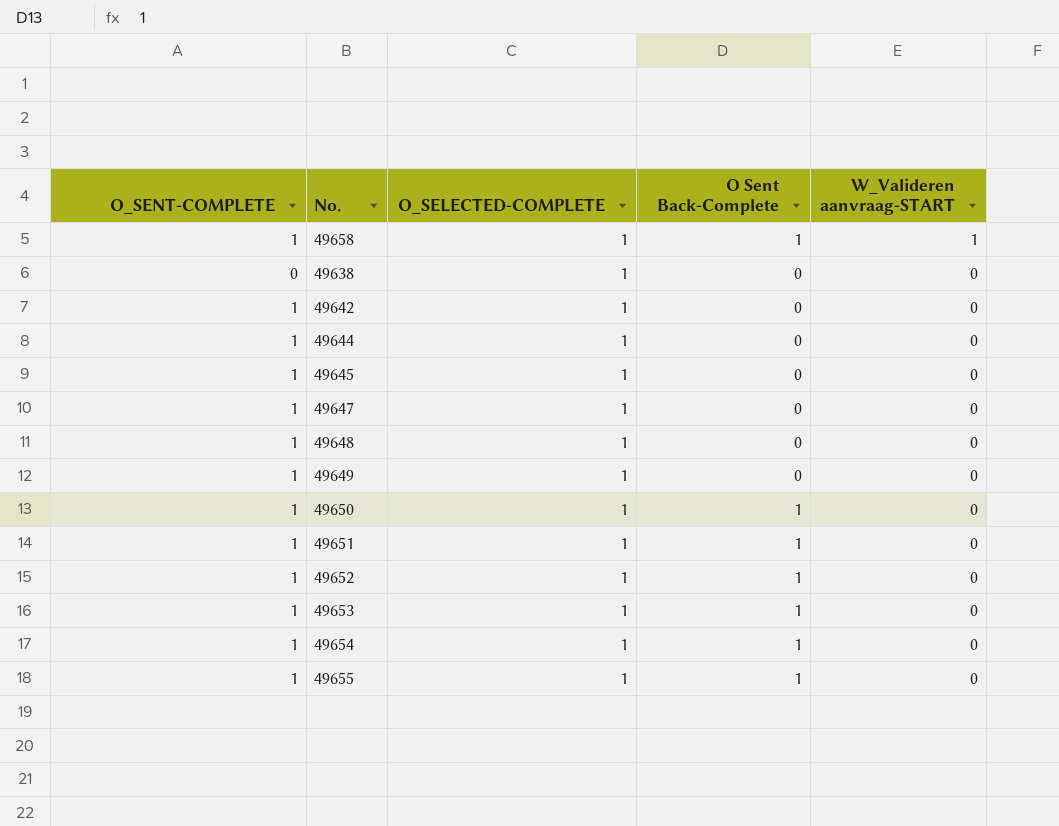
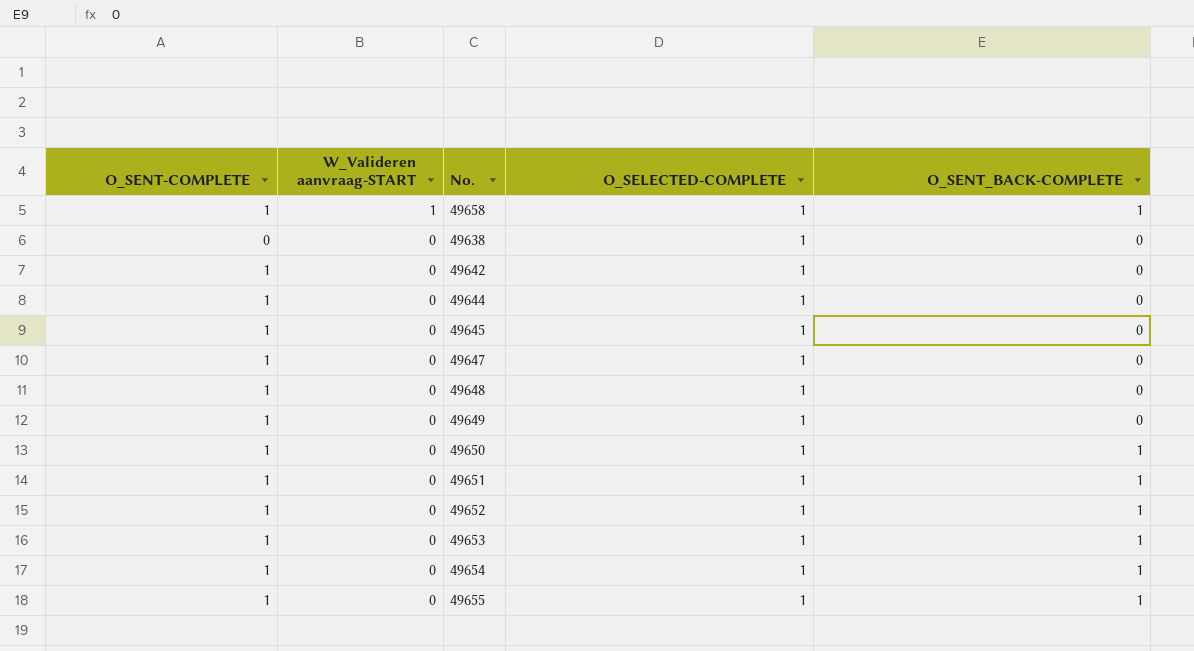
column W_Valideren aanvraag-START | position: 5 -> 2
column name: O Sent Back-Complete -> O_SENT_BACK-COMPLETE

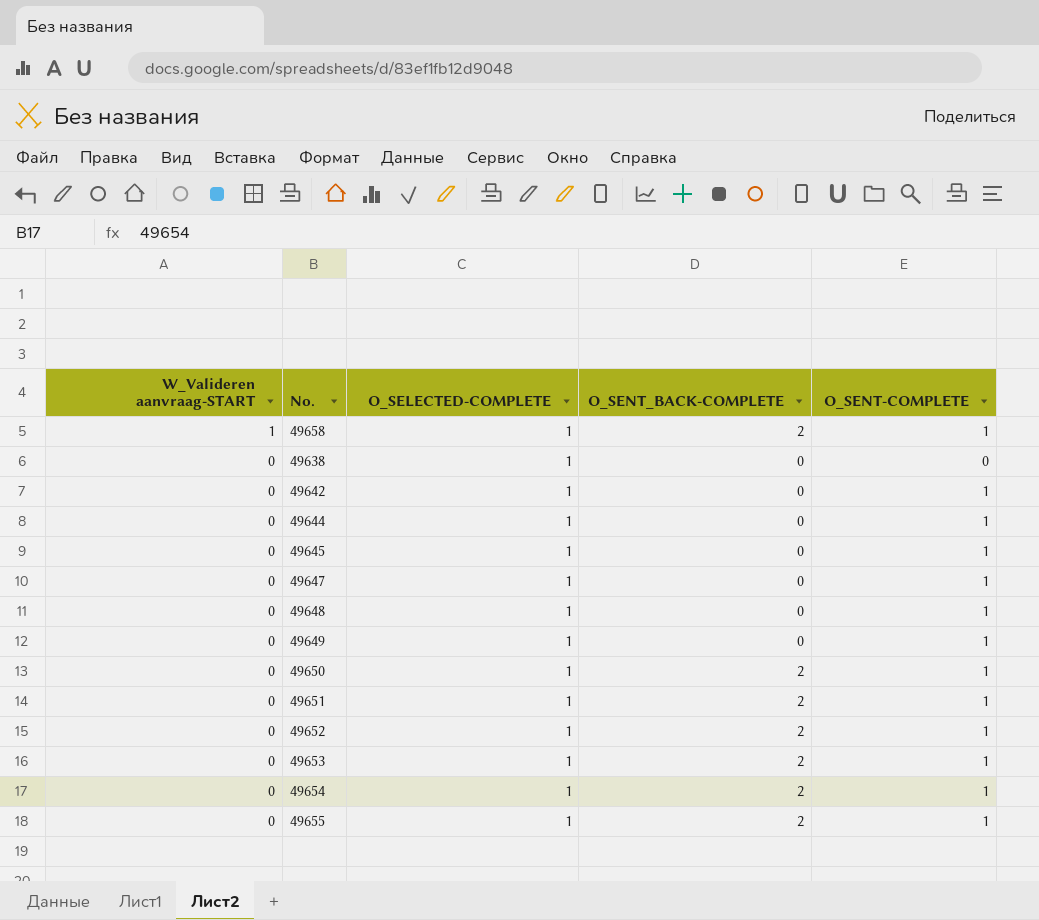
column O_SENT-COMPLETE | position: 1 -> 5
49658 | O_SENT_BACK-COMPLETE: 1 -> 2
49650 | O_SENT_BACK-COMPLETE: 1 -> 2
49651 | O_SENT_BACK-COMPLETE: 1 -> 2
49652 | O_SENT_BACK-COMPLETE: 1 -> 2
49653 | O_SENT_BACK-COMPLETE: 1 -> 2
49654 | O_SENT_BACK-COMPLETE: 1 -> 2
49655 | O_SENT_BACK-COMPLETE: 1 -> 2

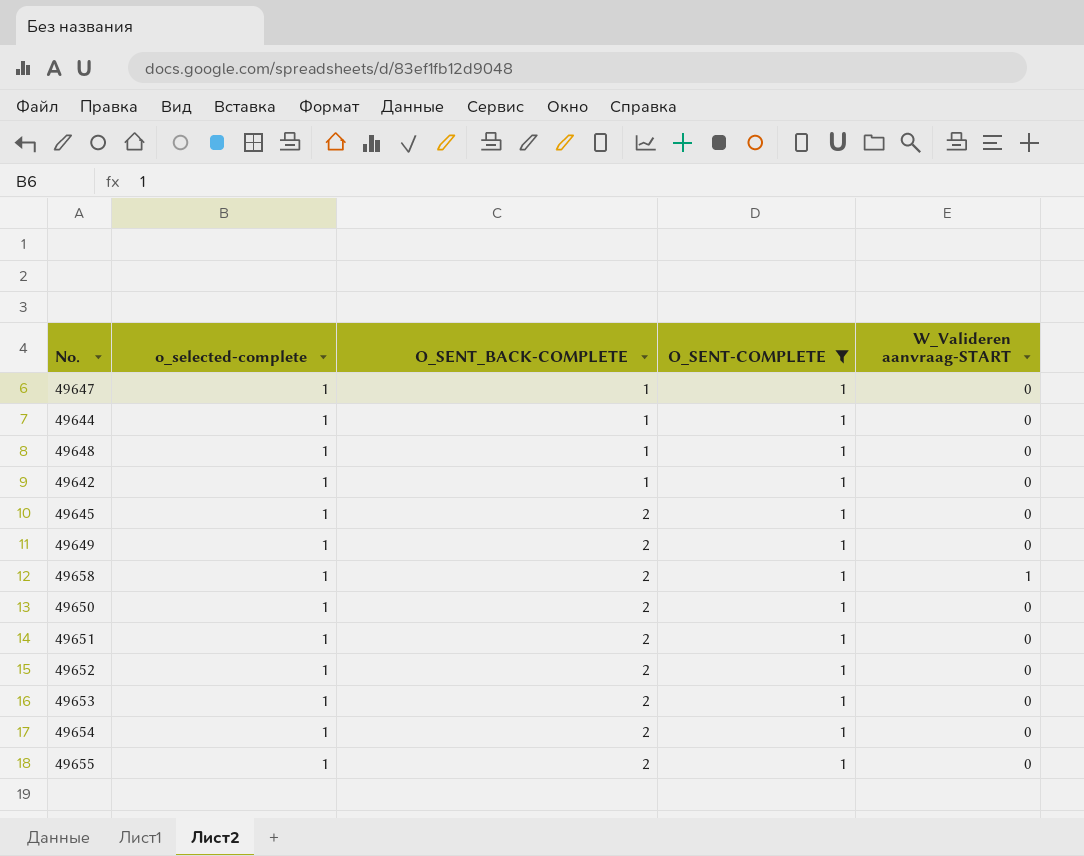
filter: none -> O_SENT-COMPLETE = 1
row order: W_Valideren aanvraag-START descending -> O_SENT_BACK-COMPLETE ascending
column name: O_SELECTED-COMPLETE -> o_selected-complete
column W_Valideren aanvraag-START | position: 1 -> 5
49647 | O_SENT_BACK-COMPLETE: 0 -> 1
49644 | O_SENT_BACK-COMPLETE: 0 -> 1
49648 | O_SENT_BACK-COMPLETE: 0 -> 1
49642 | O_SENT_BACK-COMPLETE: 0 -> 1
49645 | O_SENT_BACK-COMPLETE: 0 -> 2
49649 | O_SENT_BACK-COMPLETE: 0 -> 2

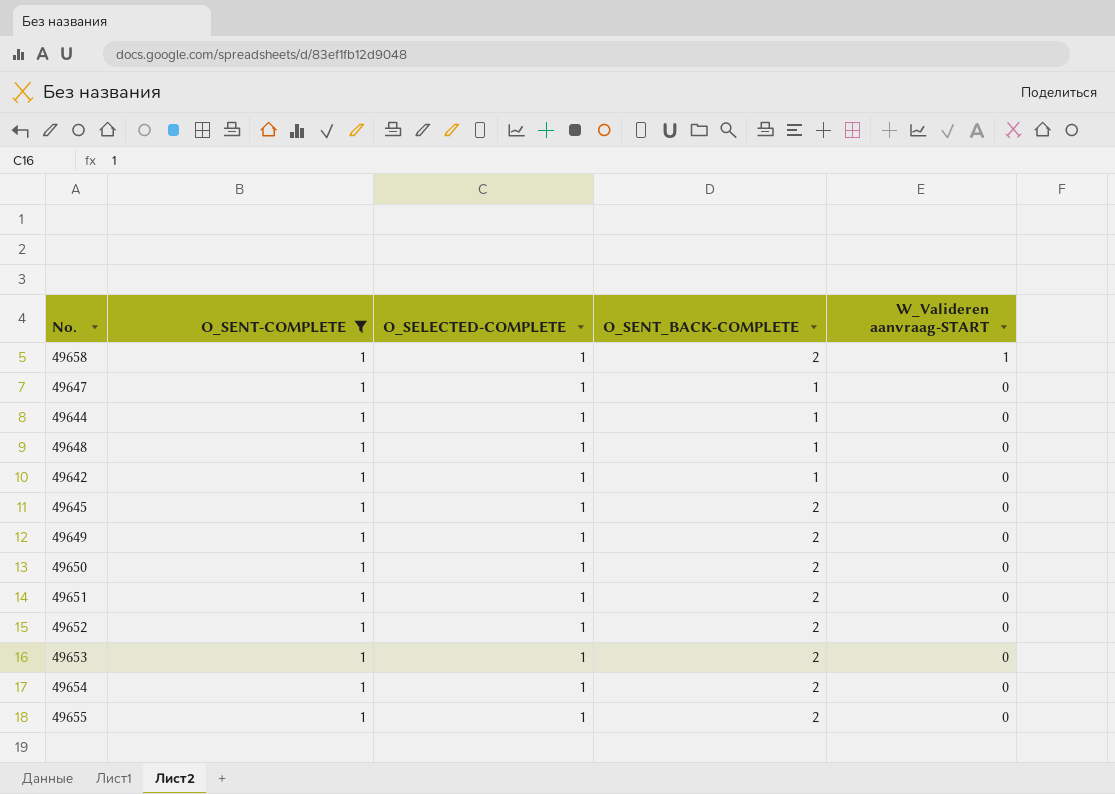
row order: O_SENT_BACK-COMPLETE ascending -> W_Valideren aanvraag-START descending
column O_SENT-COMPLETE | position: 4 -> 2
column name: o_selected-complete -> O_SELECTED-COMPLETE

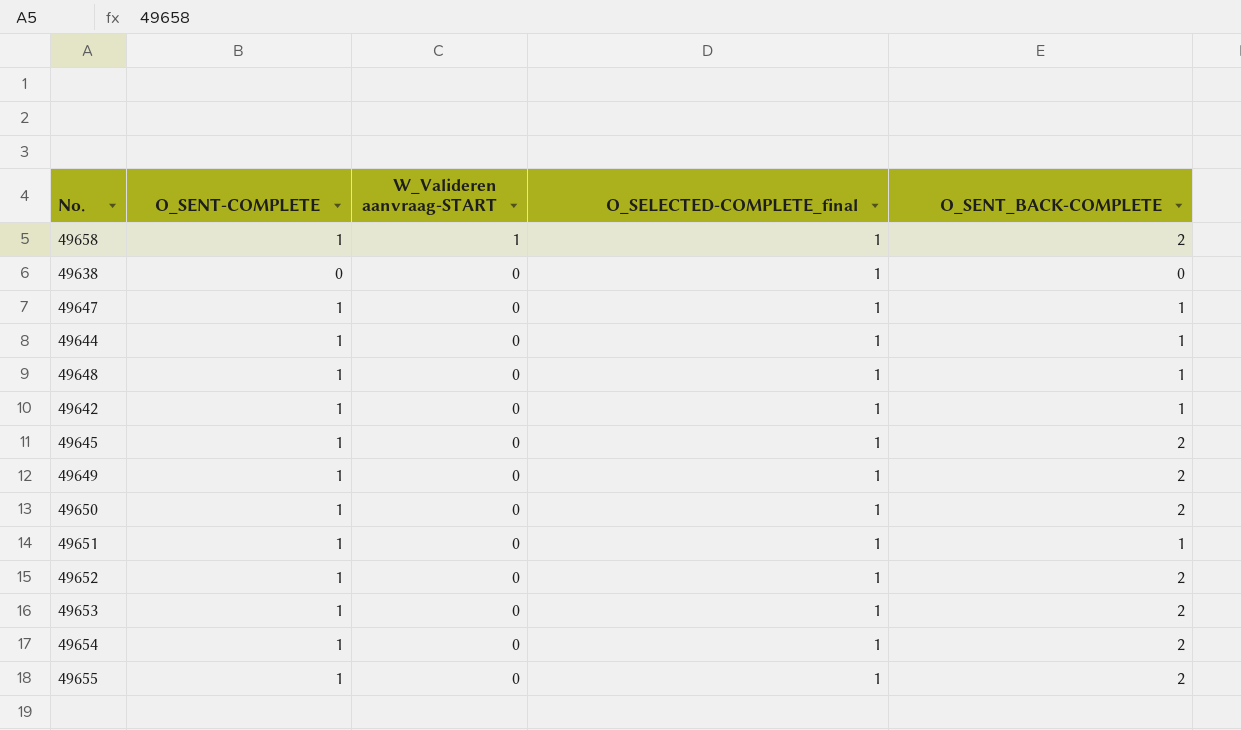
filter: O_SENT-COMPLETE = 1 -> none
column W_Valideren aanvraag-START | position: 5 -> 3
column name: O_SELECTED-COMPLETE -> O_SELECTED-COMPLETE_final
49651 | O_SENT_BACK-COMPLETE: 2 -> 1

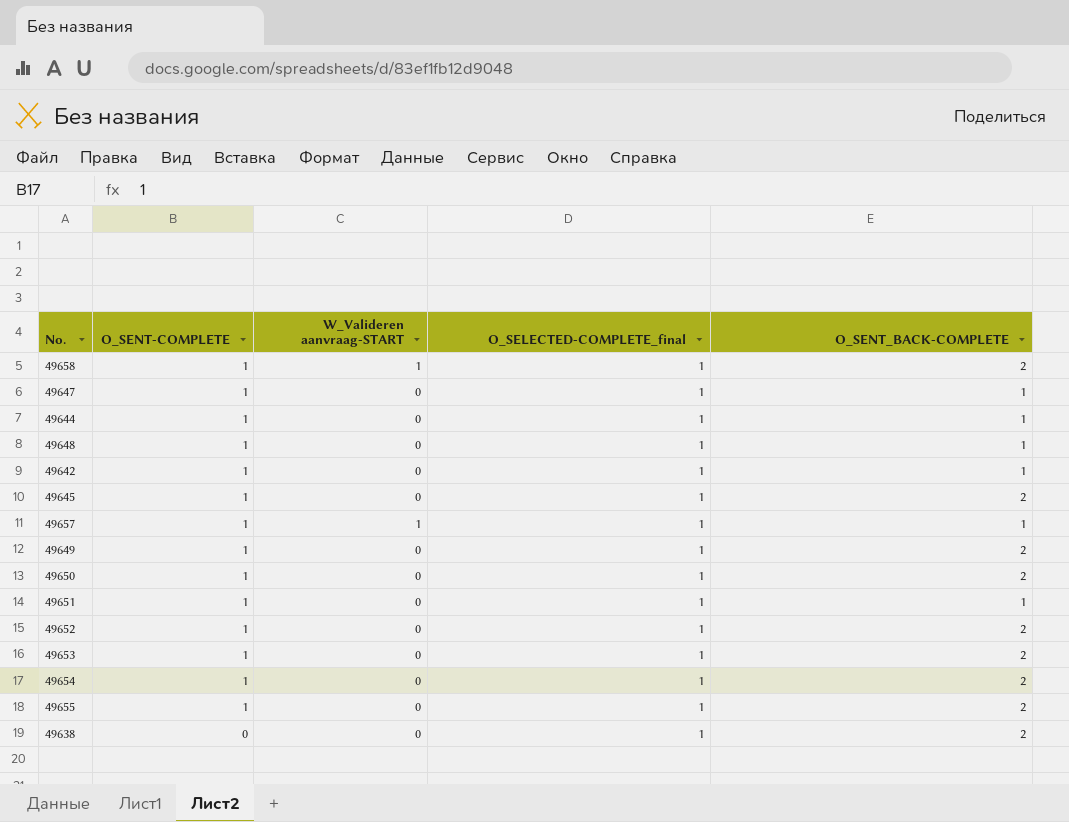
row order: W_Valideren aanvraag-START descending -> O_SENT-COMPLETE descending
row 49657: none -> 1 | 1 | 1 | 1
49638 | O_SENT_BACK-COMPLETE: 0 -> 2

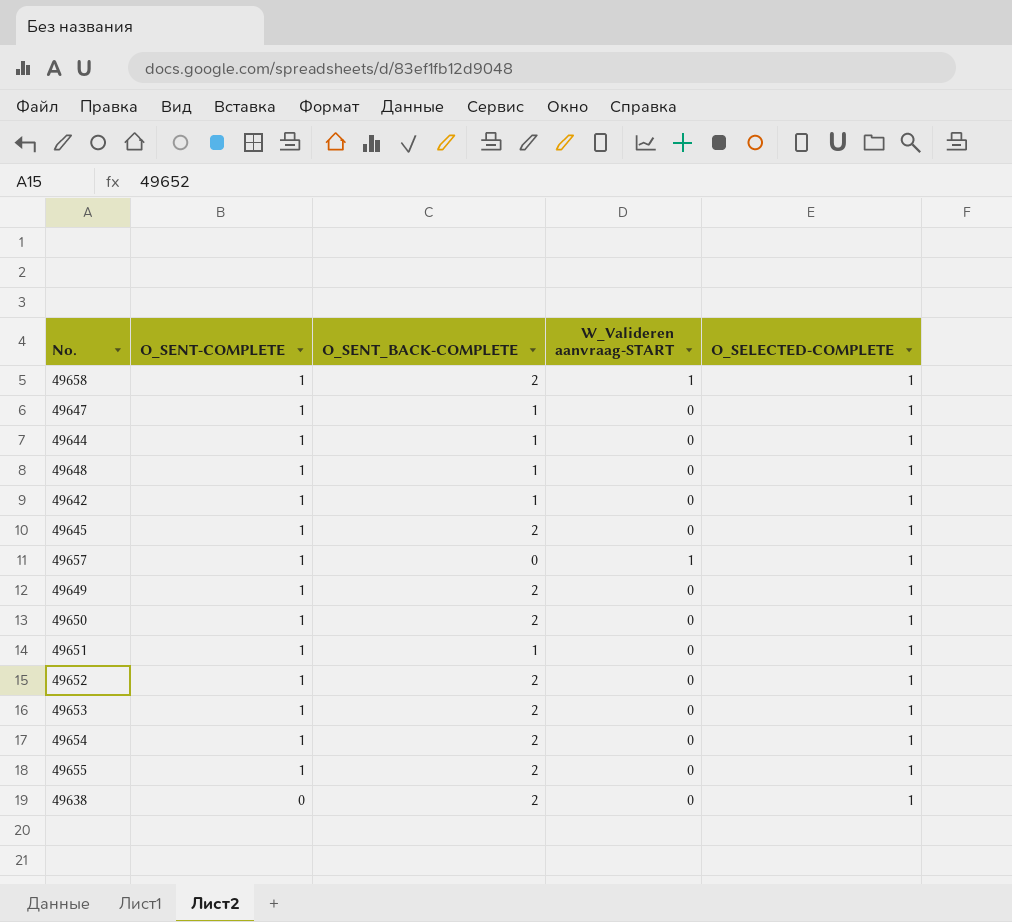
column O_SENT_BACK-COMPLETE | position: 5 -> 3
column name: O_SELECTED-COMPLETE_final -> O_SELECTED-COMPLETE
49657 | O_SENT_BACK-COMPLETE: 1 -> 0

